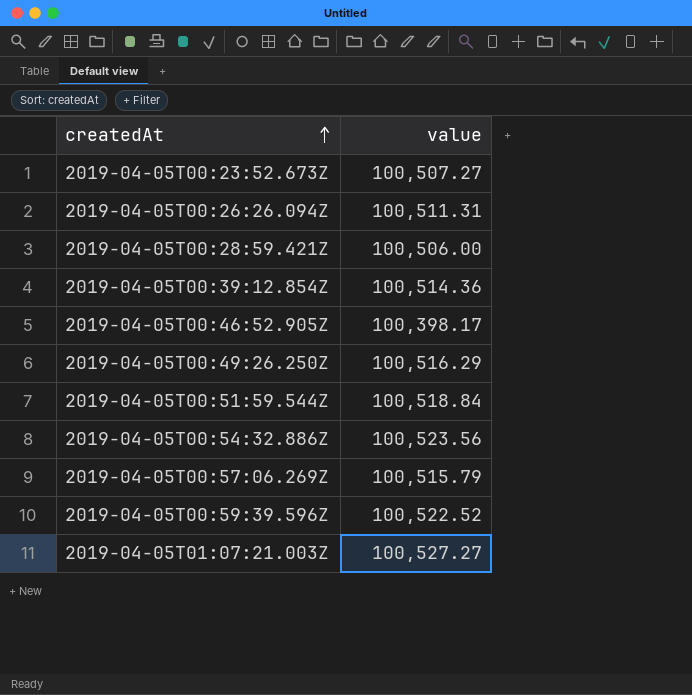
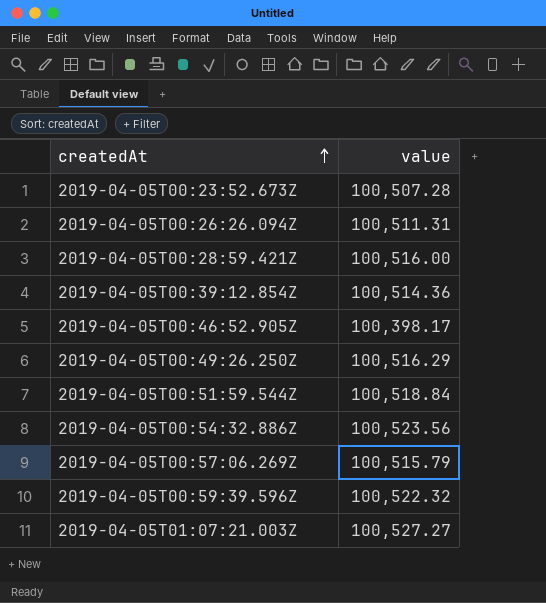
2019-04-05T00:23:52.673Z | value: 100,507.27 -> 100,507.28
2019-04-05T00:28:59.421Z | value: 100,506.00 -> 100,516.00
2019-04-05T00:59:39.596Z | value: 100,522.52 -> 100,522.32

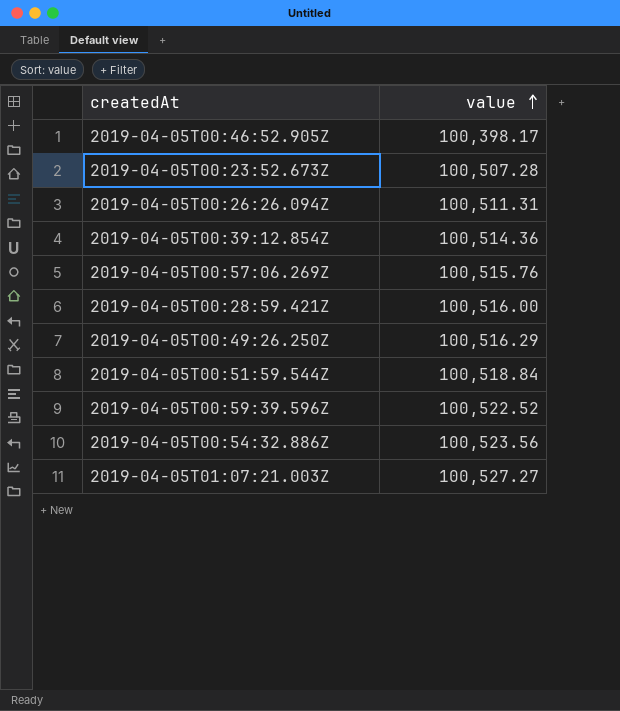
row order: createdAt ascending -> value ascending
2019-04-05T00:57:06.269Z | value: 100,515.79 -> 100,515.76
2019-04-05T00:59:39.596Z | value: 100,522.32 -> 100,522.52

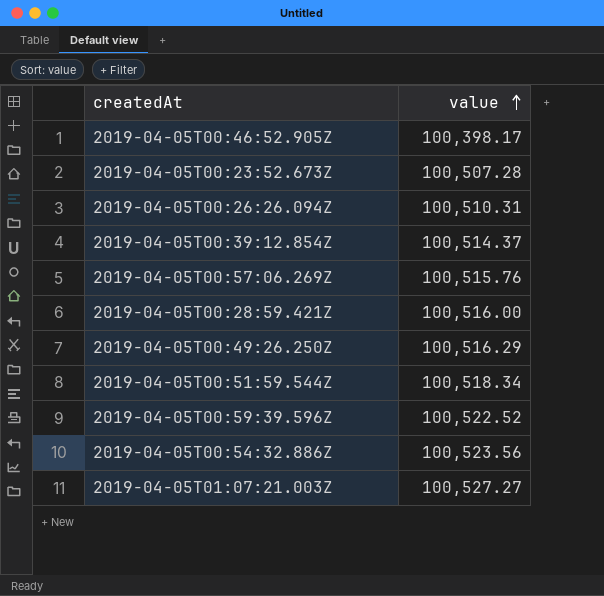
2019-04-05T00:26:26.094Z | value: 100,511.31 -> 100,510.31
2019-04-05T00:39:12.854Z | value: 100,514.36 -> 100,514.37
2019-04-05T00:51:59.544Z | value: 100,518.84 -> 100,518.34

